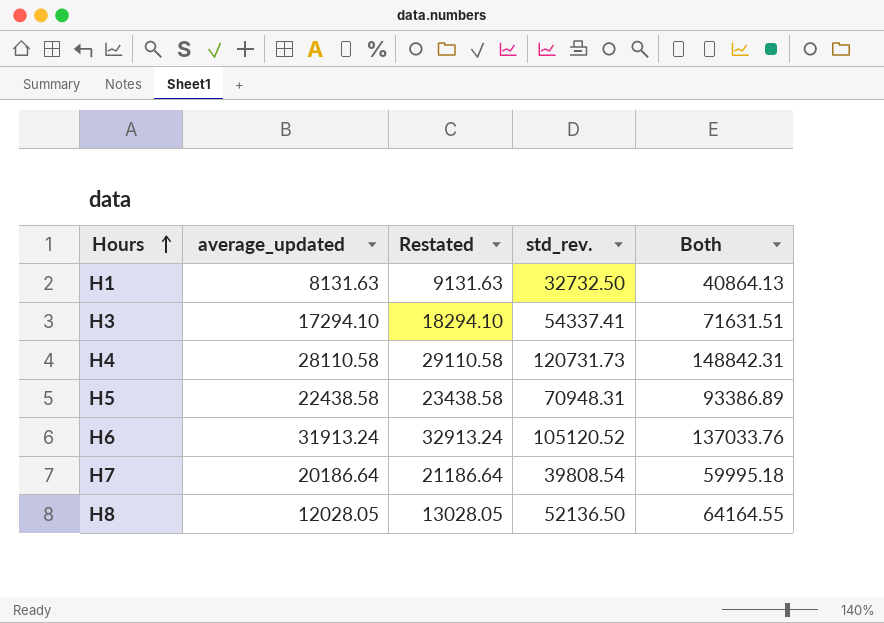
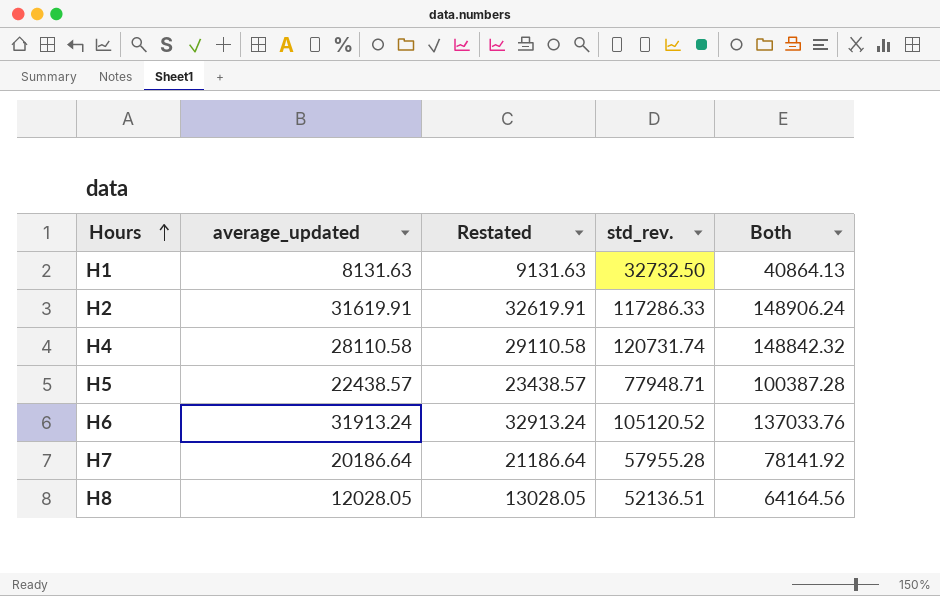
row H3: 17294.10 | 18294.10 | 54337.41 | 71631.51 -> none
row H2: none -> 31619.91 | 32619.91 | 117286.33 | 148906.24
H4 | std_rev.: 120731.73 -> 120731.74
H4 | Both: 148842.31 -> 148842.32
H5 | average_updated: 22438.58 -> 22438.57
H5 | Restated: 23438.58 -> 23438.57
H5 | std_rev.: 70948.31 -> 77948.71
H5 | Both: 93386.89 -> 100387.28
H7 | std_rev.: 39808.54 -> 57955.28
H7 | Both: 59995.18 -> 78141.92
H8 | std_rev.: 52136.50 -> 52136.51
H8 | Both: 64164.55 -> 64164.56

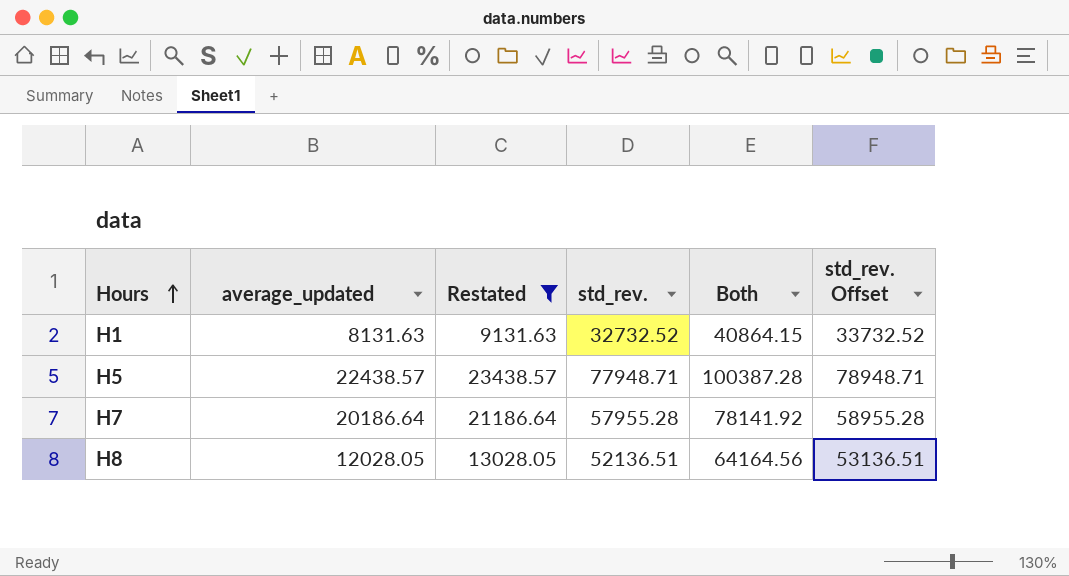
filter: none -> Restated <= 23438.57
column std_rev. Offset | formula: none -> [std_rev.] + 1000
H1 | std_rev.: 32732.50 -> 32732.52
H1 | Both: 40864.13 -> 40864.15

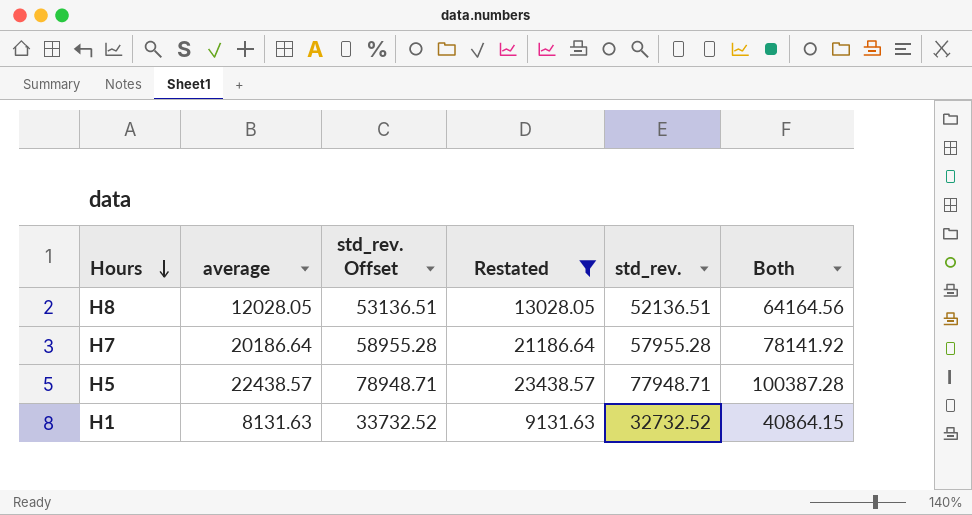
row order: Hours ascending -> Hours descending
column name: average_updated -> average
column std_rev. Offset | position: 6 -> 3

